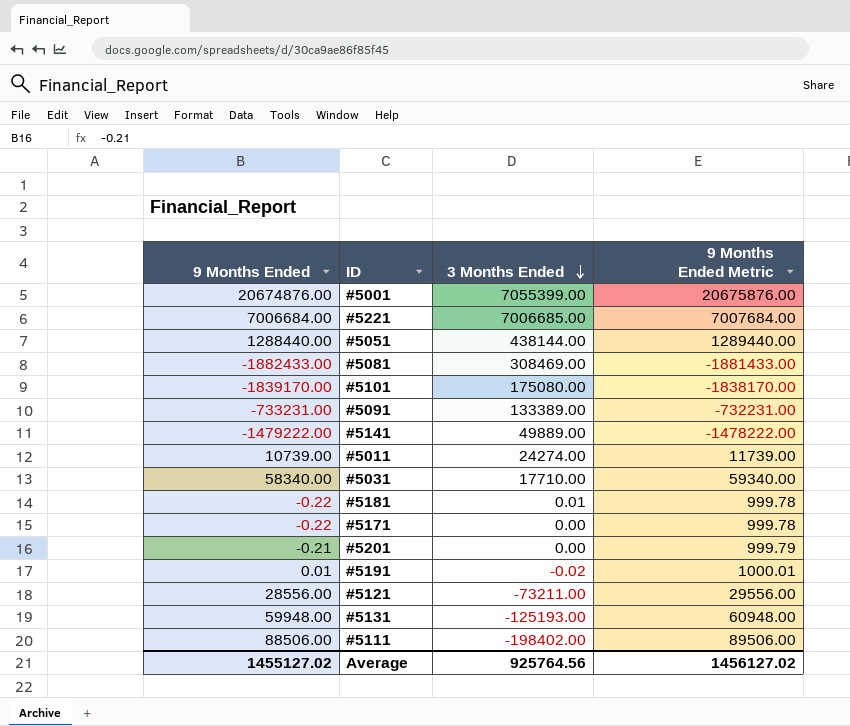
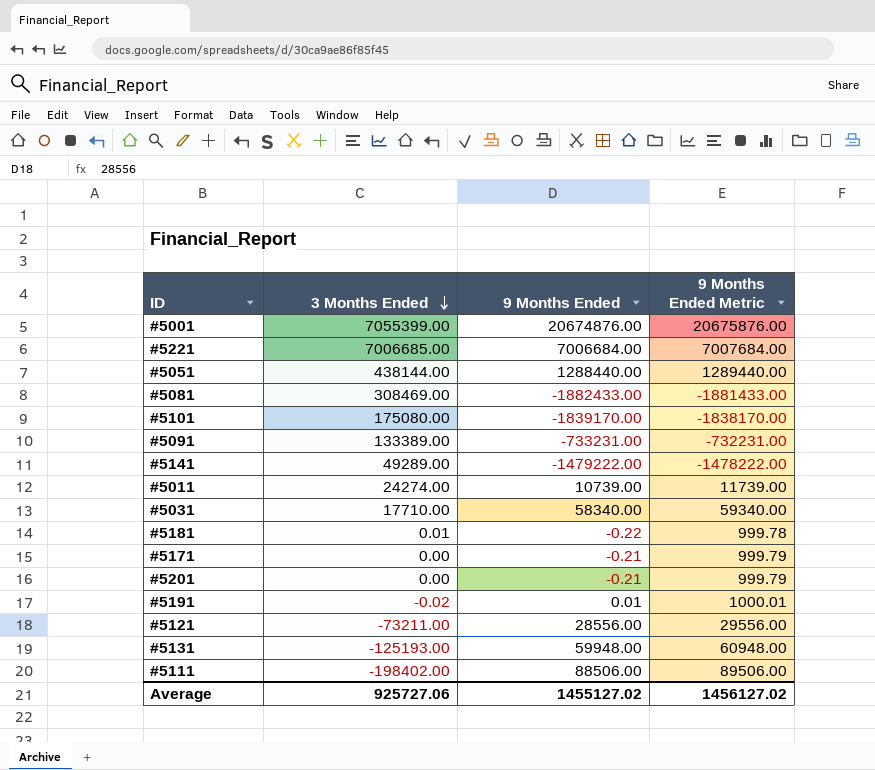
column 9 Months Ended | position: 1 -> 3
#5141 | 3 Months Ended: 49889.00 -> 49289.00
#5171 | 9 Months Ended: -0.22 -> -0.21
#5171 | 9 Months Ended Metric: 999.78 -> 999.79
Average | 3 Months Ended: 925764.56 -> 925727.06

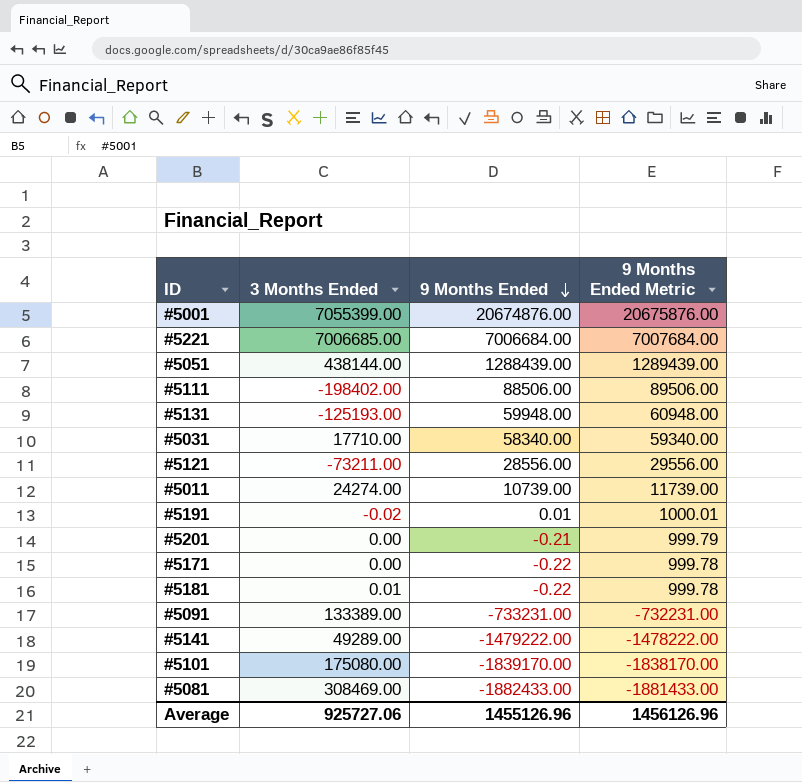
row order: 3 Months Ended descending -> 9 Months Ended descending
#5051 | 9 Months Ended: 1288440.00 -> 1288439.00
#5051 | 9 Months Ended Metric: 1289440.00 -> 1289439.00
#5171 | 9 Months Ended: -0.21 -> -0.22
#5171 | 9 Months Ended Metric: 999.79 -> 999.78
Average | 9 Months Ended: 1455127.02 -> 1455126.96
Average | 9 Months Ended Metric: 1456127.02 -> 1456126.96

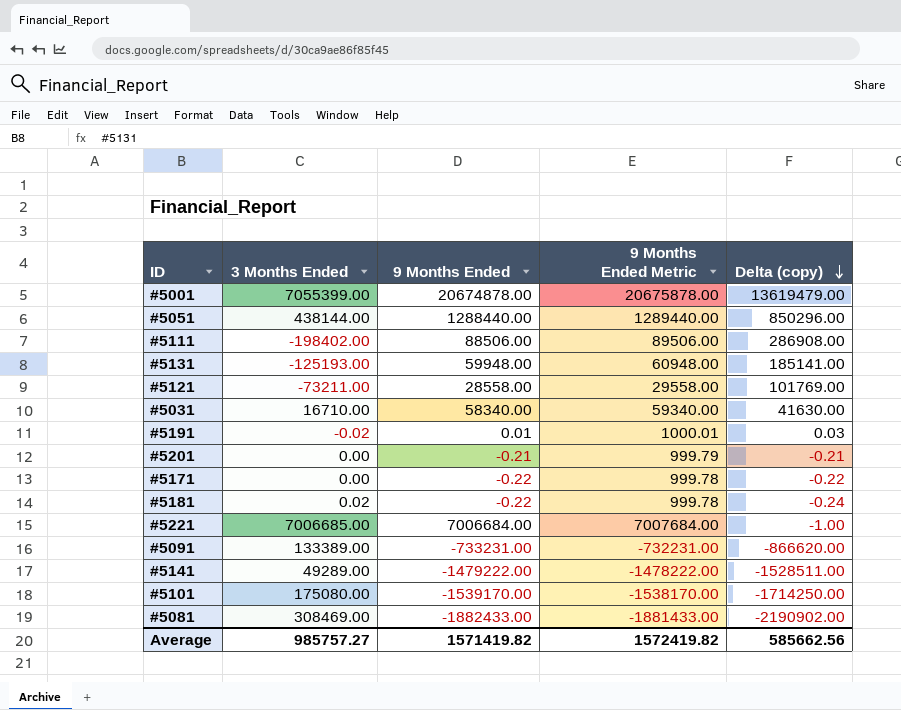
row order: 9 Months Ended descending -> Delta (copy) descending
column Delta (copy) | formula: none -> [9 Months Ended] - [3 Months Ended]
row #5011: 24274.00 | 10739.00 | 11739.00 -> none
#5001 | 9 Months Ended: 20674876.00 -> 20674878.00
#5001 | 9 Months Ended Metric: 20675876.00 -> 20675878.00
#5051 | 9 Months Ended: 1288439.00 -> 1288440.00
#5051 | 9 Months Ended Metric: 1289439.00 -> 1289440.00
#5121 | 9 Months Ended: 28556.00 -> 28558.00
#5121 | 9 Months Ended Metric: 29556.00 -> 29558.00
#5031 | 3 Months Ended: 17710.00 -> 16710.00
#5181 | 3 Months Ended: 0.01 -> 0.02
#5101 | 9 Months Ended: -1839170.00 -> -1539170.00
#5101 | 9 Months Ended Metric: -1838170.00 -> -1538170.00
Average | 3 Months Ended: 925727.06 -> 985757.27
Average | 9 Months Ended: 1455126.96 -> 1571419.82
Average | 9 Months Ended Metric: 1456126.96 -> 1572419.82

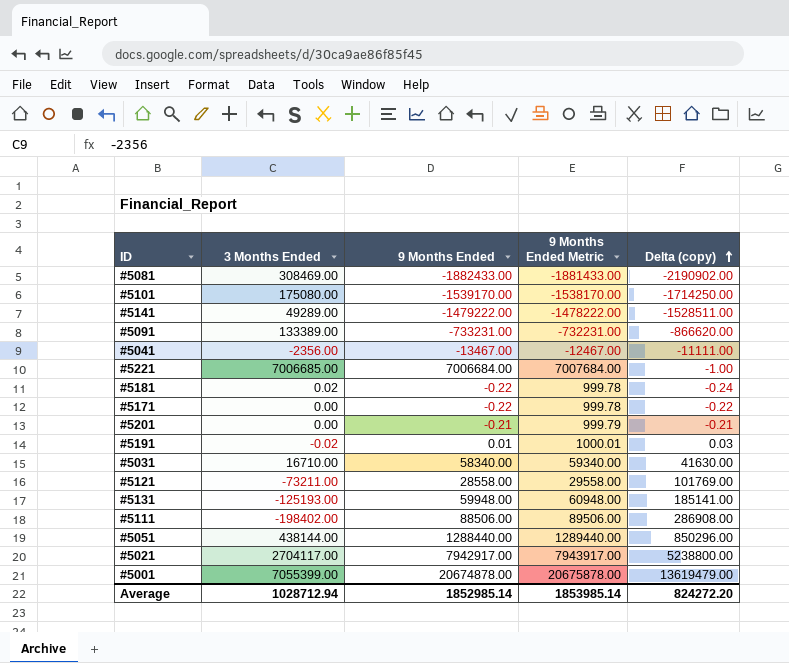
row order: Delta (copy) descending -> Delta (copy) ascending
row #5041: none -> -2356.00 | -13467.00 | -12467.00 | -11111.00
row #5021: none -> 2704117.00 | 7942917.00 | 7943917.00 | 5238800.00
Average | 3 Months Ended: 985757.27 -> 1028712.94
Average | 9 Months Ended: 1571419.82 -> 1852985.14
Average | 9 Months Ended Metric: 1572419.82 -> 1853985.14
Average | Delta (copy): 585662.56 -> 824272.20

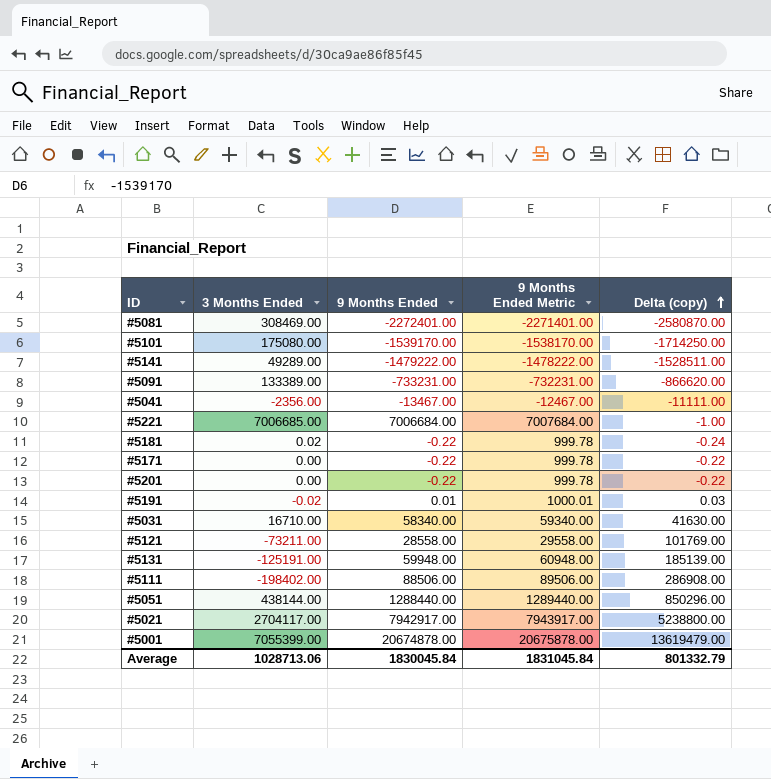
#5081 | 9 Months Ended: -1882433.00 -> -2272401.00
#5081 | 9 Months Ended Metric: -1881433.00 -> -2271401.00
#5081 | Delta (copy): -2190902.00 -> -2580870.00
#5201 | 9 Months Ended: -0.21 -> -0.22
#5201 | 9 Months Ended Metric: 999.79 -> 999.78
#5201 | Delta (copy): -0.21 -> -0.22
#5131 | 3 Months Ended: -125193.00 -> -125191.00
#5131 | Delta (copy): 185141.00 -> 185139.00
Average | 3 Months Ended: 1028712.94 -> 1028713.06
Average | 9 Months Ended: 1852985.14 -> 1830045.84
Average | 9 Months Ended Metric: 1853985.14 -> 1831045.84
Average | Delta (copy): 824272.20 -> 801332.79

